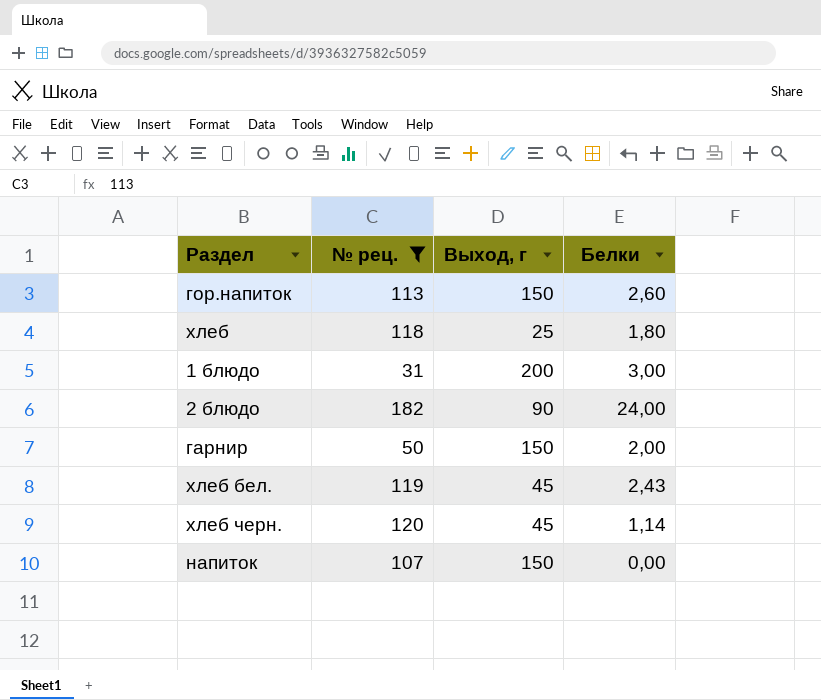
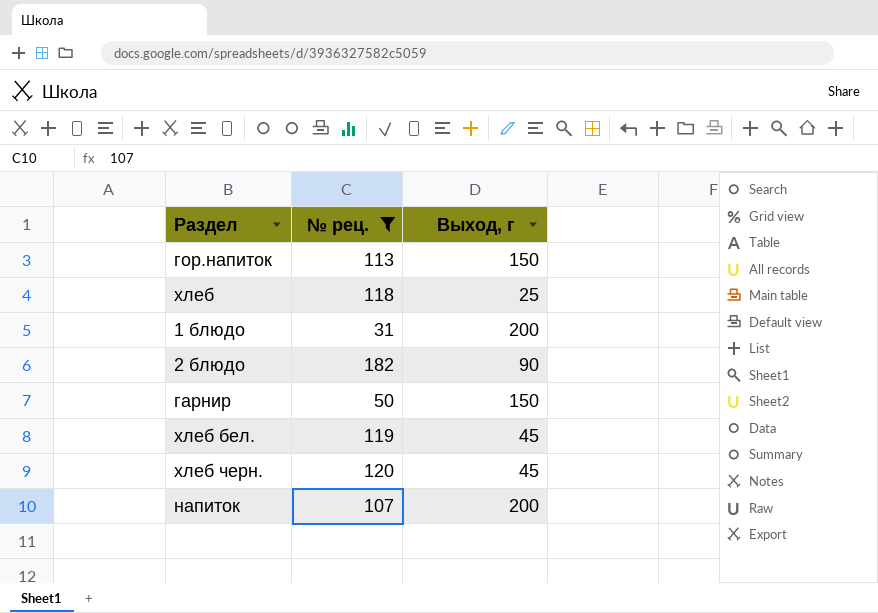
column Белки | position: 4 -> none
напиток | Выход, г: 150 -> 200

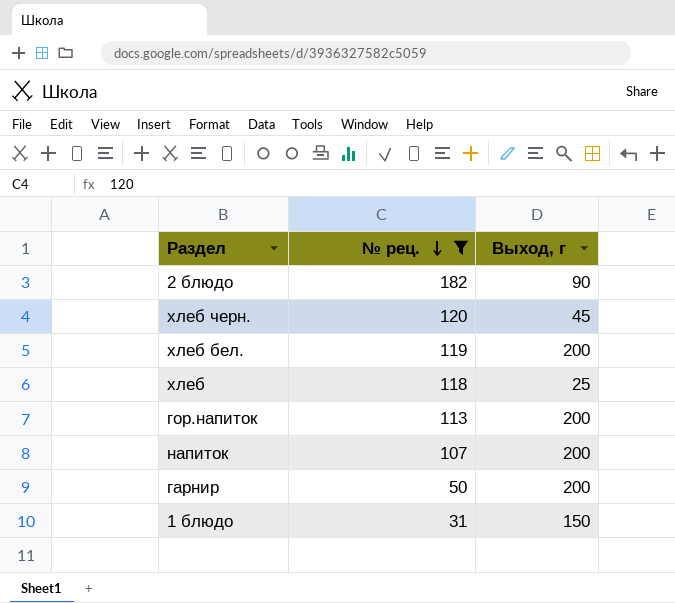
row order: none -> № рец. descending
хлеб бел. | Выход, г: 45 -> 200
гор.напиток | Выход, г: 150 -> 200
гарнир | Выход, г: 150 -> 200
1 блюдо | Выход, г: 200 -> 150

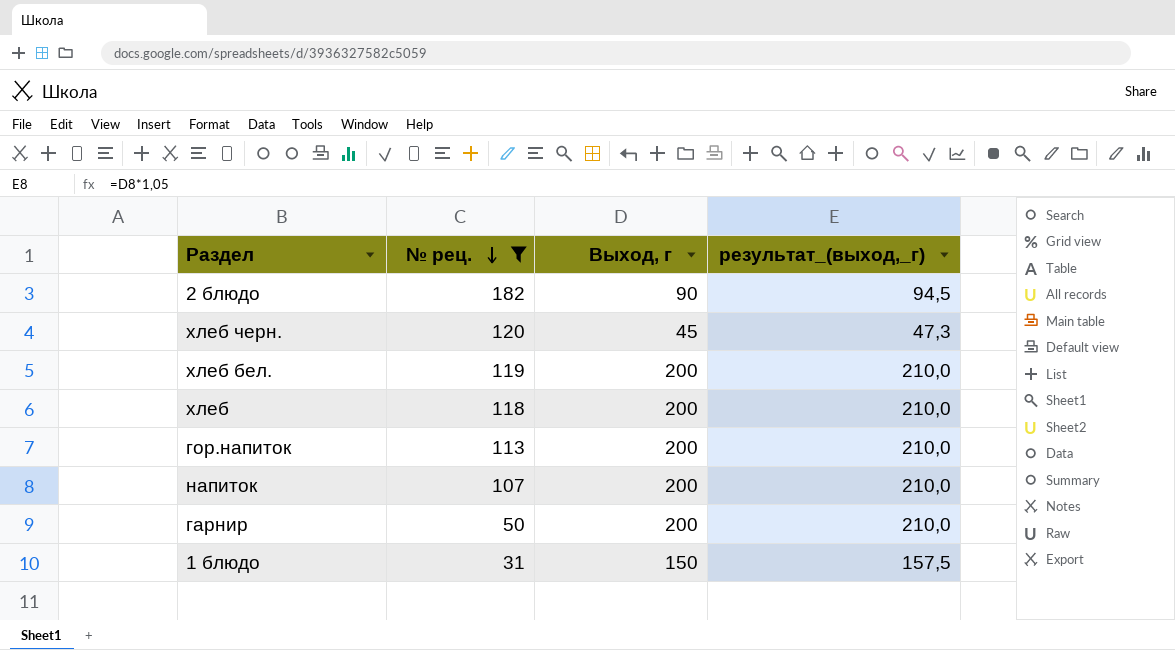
column результат_(выход,_г) | formula: none -> [Выход, г] * 1,05
хлеб | Выход, г: 25 -> 200

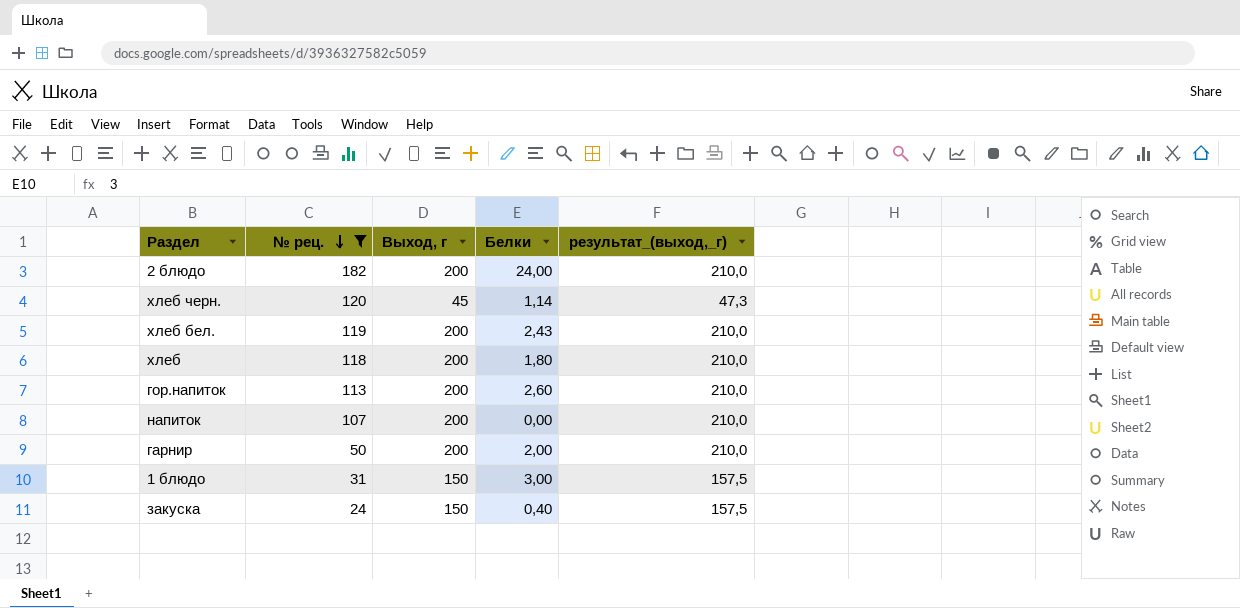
column Белки | position: none -> 4
2 блюдо | Выход, г: 90 -> 200
2 блюдо | результат_(выход,_г): 94,5 -> 210,0
row закуска: none -> 24 | 150 | 0,40 | 157,5

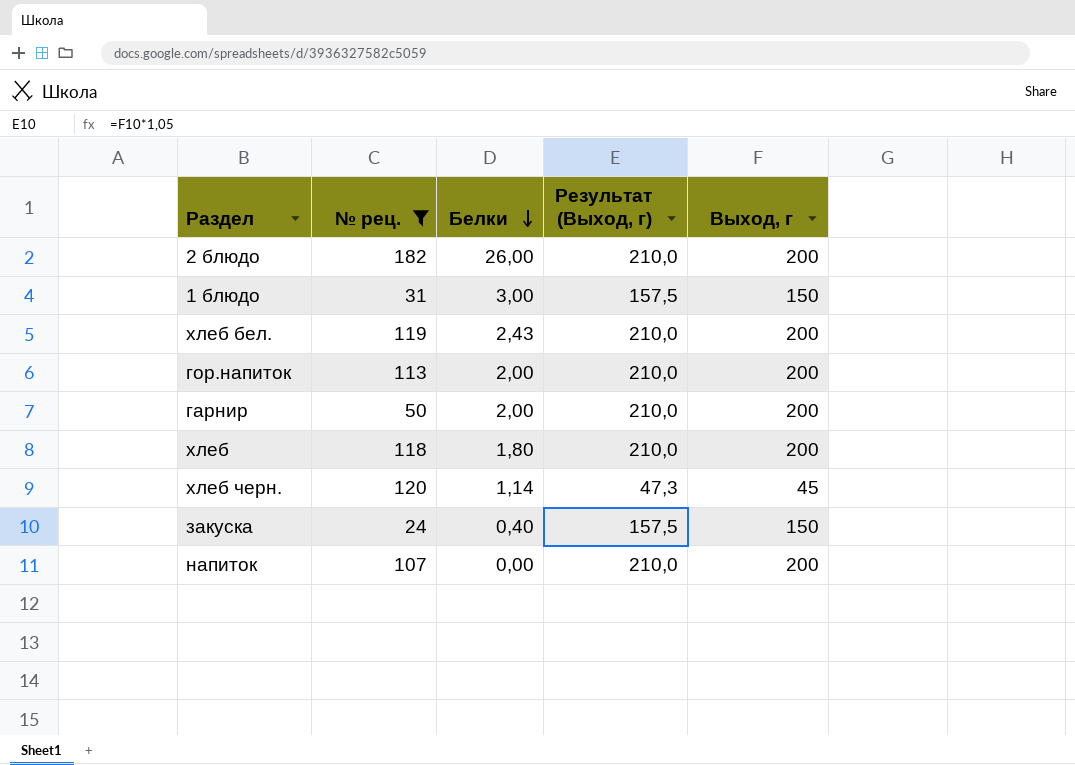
row order: № рец. descending -> Белки descending
column name: результат_(выход,_г) -> Результат (Выход, г)
column Выход, г | position: 3 -> 5
2 блюдо | Белки: 24,00 -> 26,00
гор.напиток | Белки: 2,60 -> 2,00

